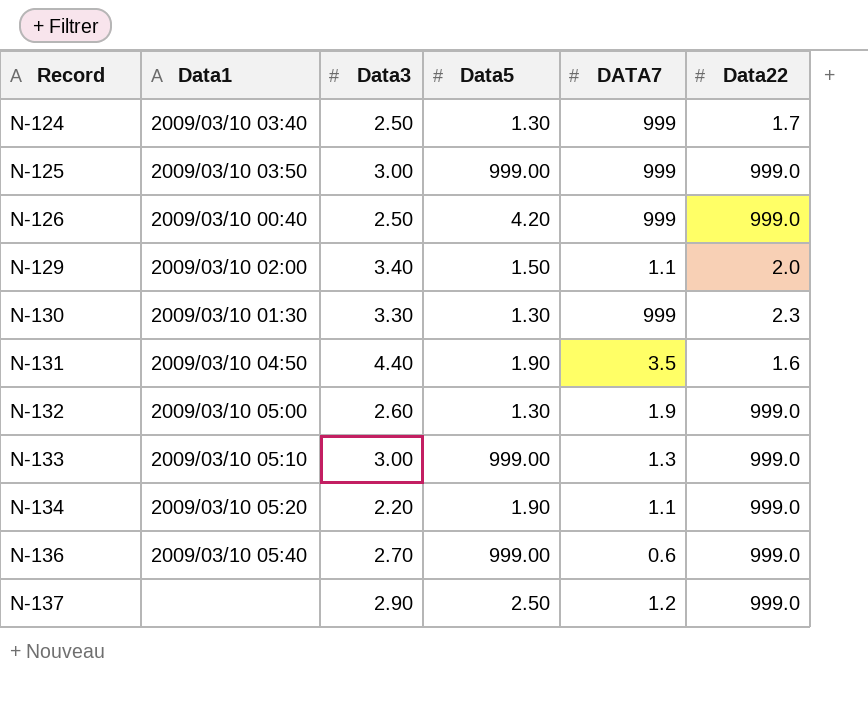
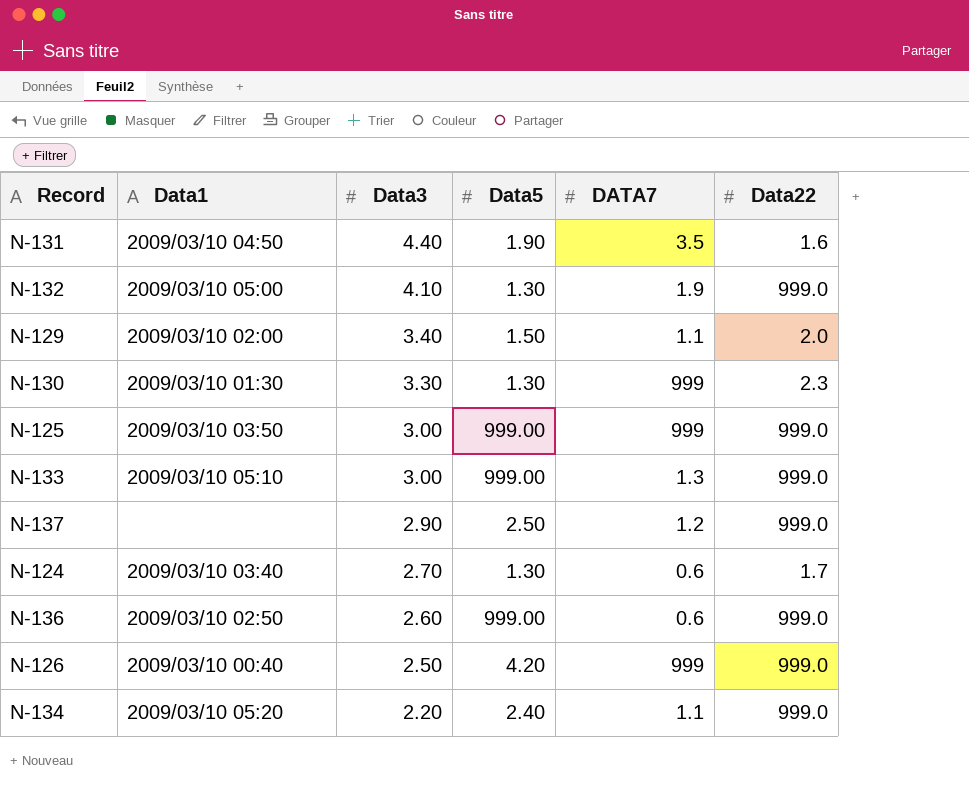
row order: Record ascending -> Data3 descending
N-132 | Data3: 2.60 -> 4.10
N-124 | Data3: 2.50 -> 2.70
N-124 | DATA7: 999 -> 0.6
N-136 | Data1: 2009/03/10 05:40 -> 2009/03/10 02:50
N-136 | Data3: 2.70 -> 2.60
N-134 | Data5: 1.90 -> 2.40

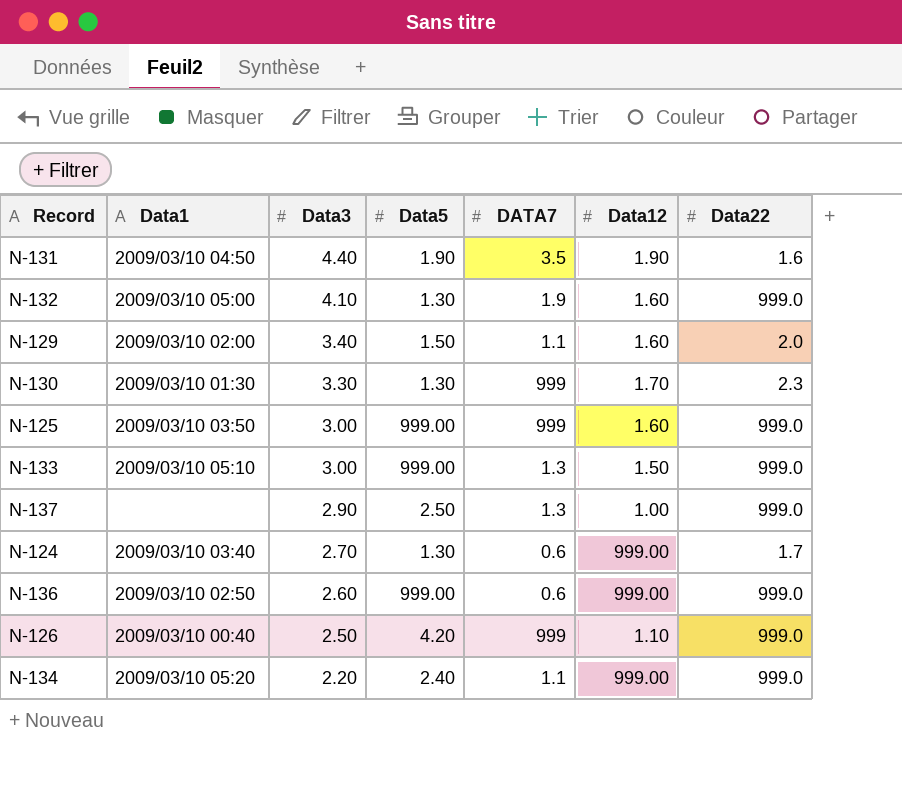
column Data12 | position: none -> 6
N-137 | DATA7: 1.2 -> 1.3

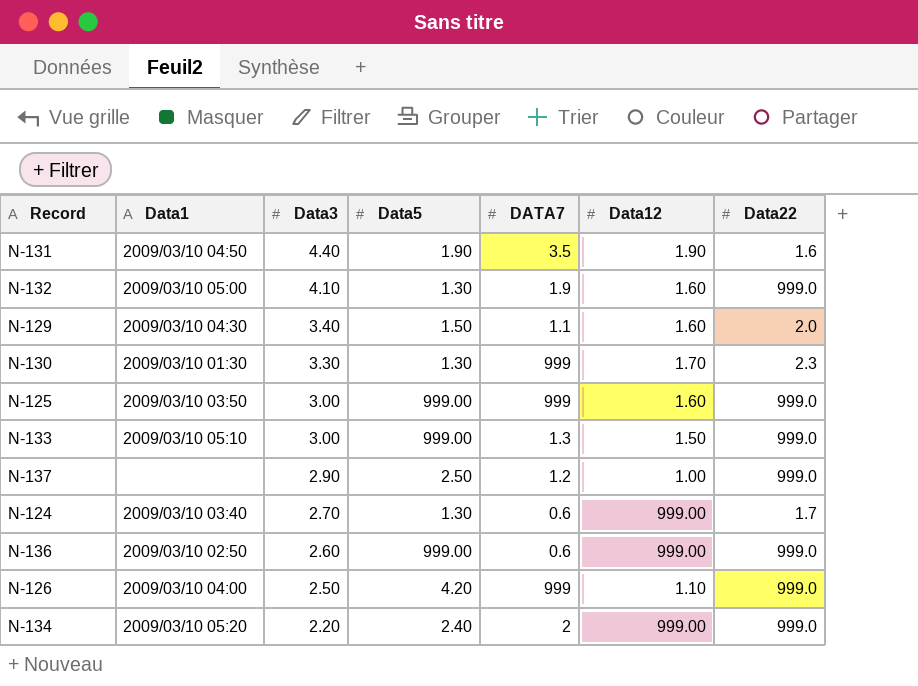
N-129 | Data1: 2009/03/10 02:00 -> 2009/03/10 04:30
N-137 | DATA7: 1.3 -> 1.2
N-126 | Data1: 2009/03/10 00:40 -> 2009/03/10 04:00
N-134 | DATA7: 1.1 -> 2

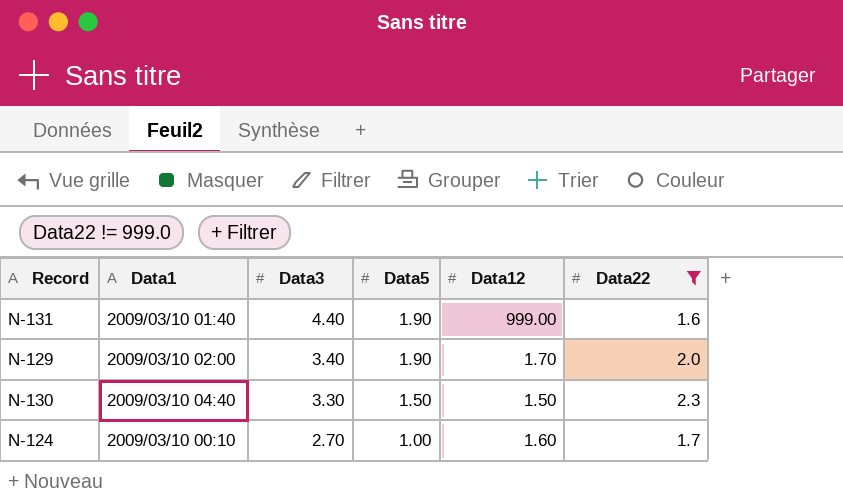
filter: none -> Data22 != 999.0
column DATA7 | position: 5 -> none
N-131 | Data1: 2009/03/10 04:50 -> 2009/03/10 01:40
N-131 | Data12: 1.90 -> 999.00
N-129 | Data1: 2009/03/10 04:30 -> 2009/03/10 02:00
N-129 | Data5: 1.50 -> 1.90
N-129 | Data12: 1.60 -> 1.70
N-130 | Data1: 2009/03/10 01:30 -> 2009/03/10 04:40
N-130 | Data5: 1.30 -> 1.50
N-130 | Data12: 1.70 -> 1.50
N-124 | Data1: 2009/03/10 03:40 -> 2009/03/10 00:10
N-124 | Data5: 1.30 -> 1.00
N-124 | Data12: 999.00 -> 1.60

